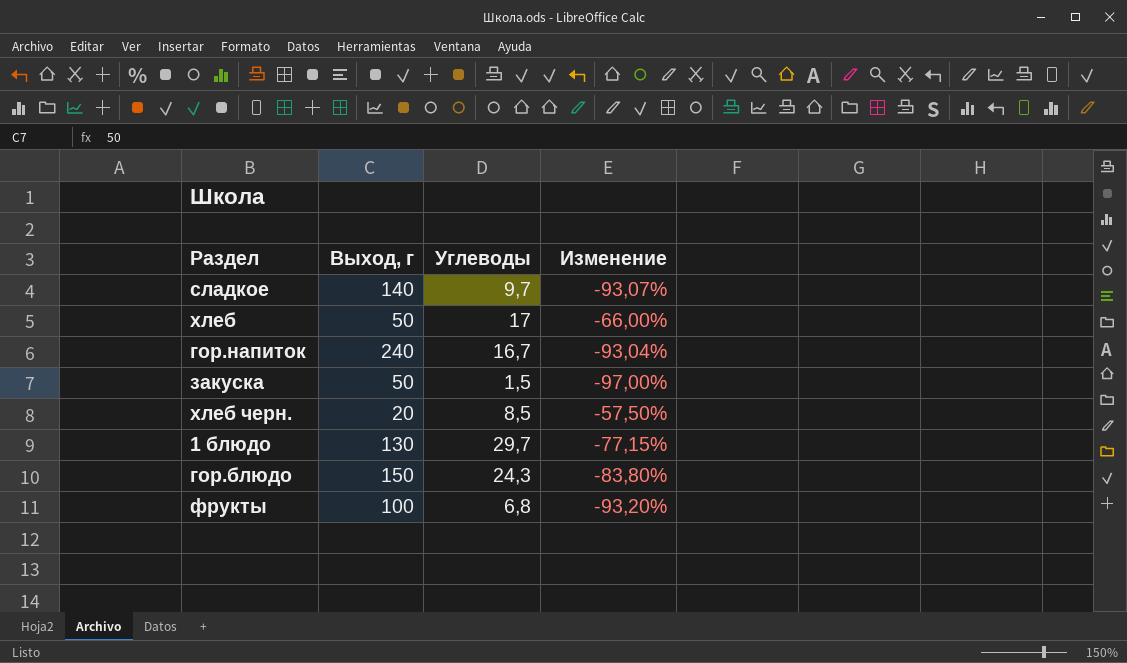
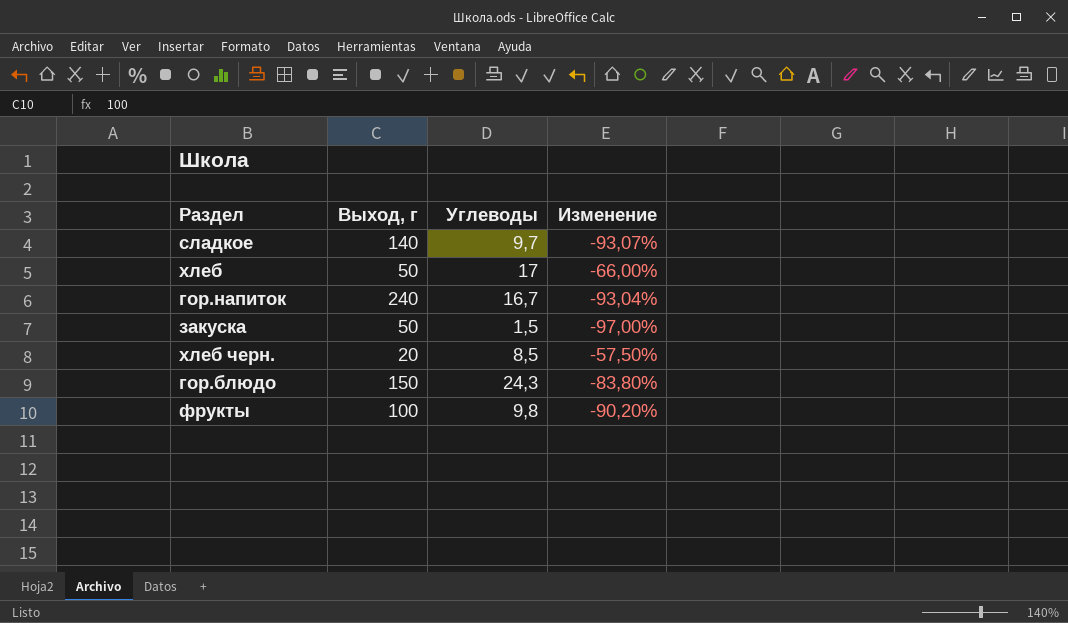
row 1 блюдо: 130 | 29,7 | -77,15% -> none
фрукты | Углеводы: 6,8 -> 9,8
фрукты | Изменение: -93,20% -> -90,20%

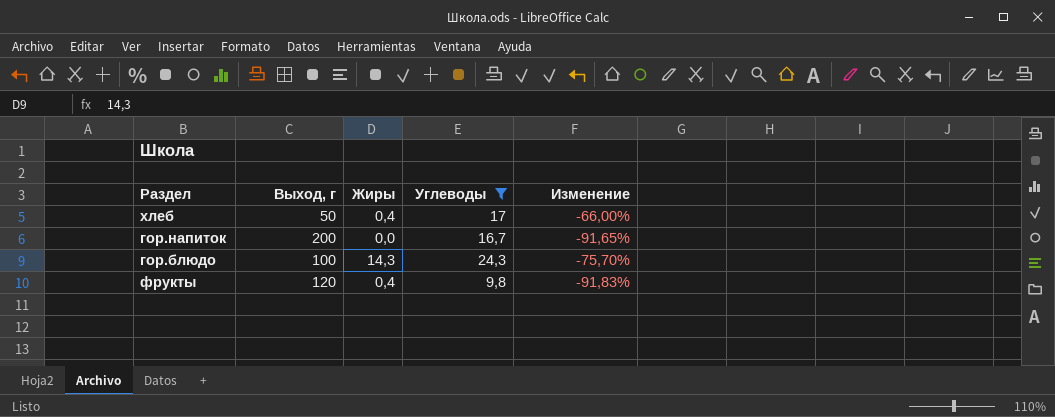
filter: none -> Углеводы >= 9,8
column Жиры | position: none -> 3
гор.напиток | Выход, г: 240 -> 200
гор.напиток | Изменение: -93,04% -> -91,65%
гор.блюдо | Выход, г: 150 -> 100
гор.блюдо | Изменение: -83,80% -> -75,70%
фрукты | Выход, г: 100 -> 120
фрукты | Изменение: -90,20% -> -91,83%

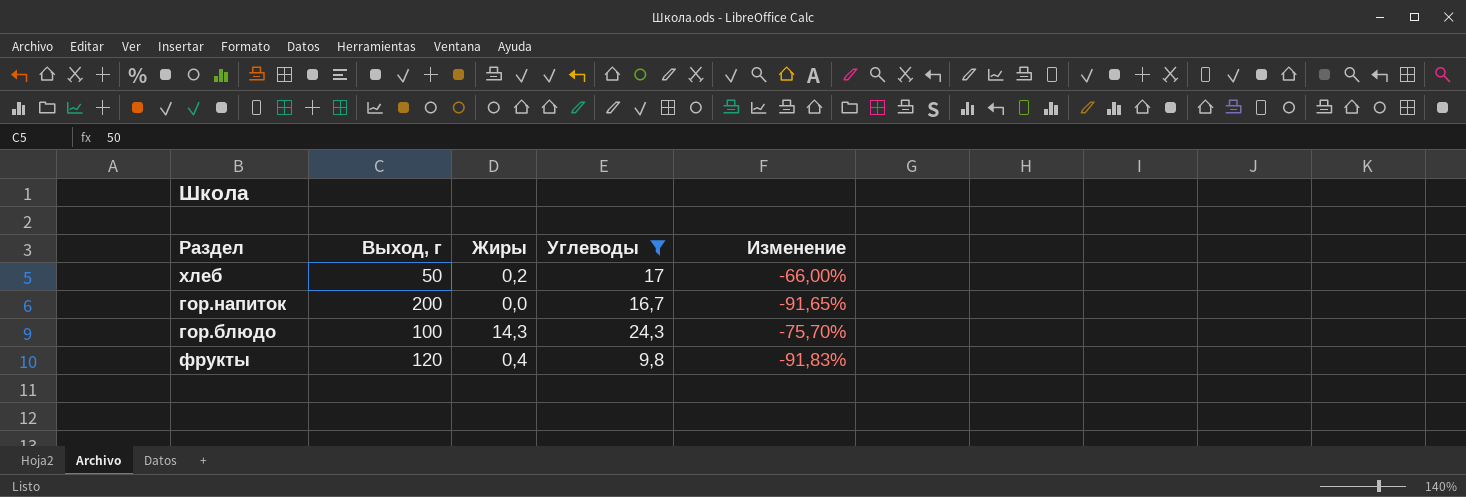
хлеб | Жиры: 0,4 -> 0,2

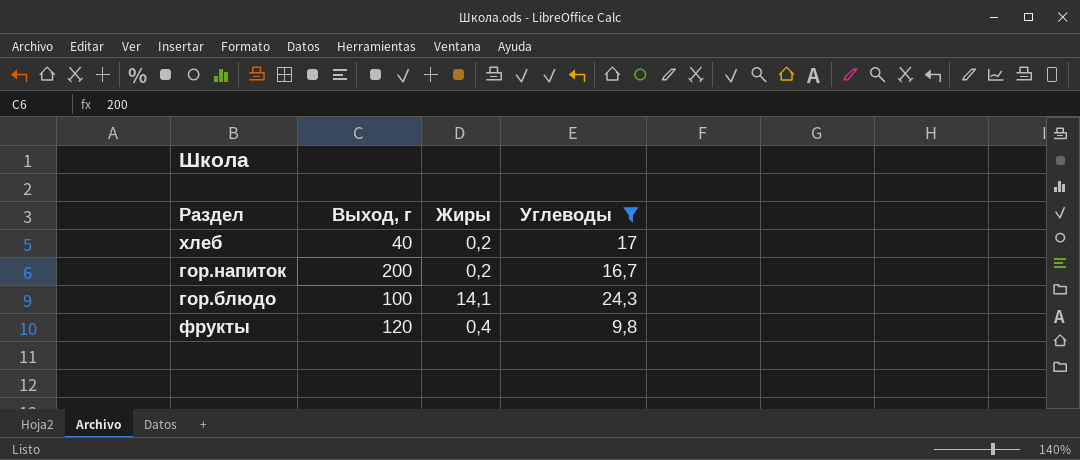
column Изменение | formula: ([Углеводы] - [Выход, г]) / [Выход, г] -> none
хлеб | Выход, г: 50 -> 40
гор.напиток | Жиры: 0,0 -> 0,2
гор.блюдо | Жиры: 14,3 -> 14,1

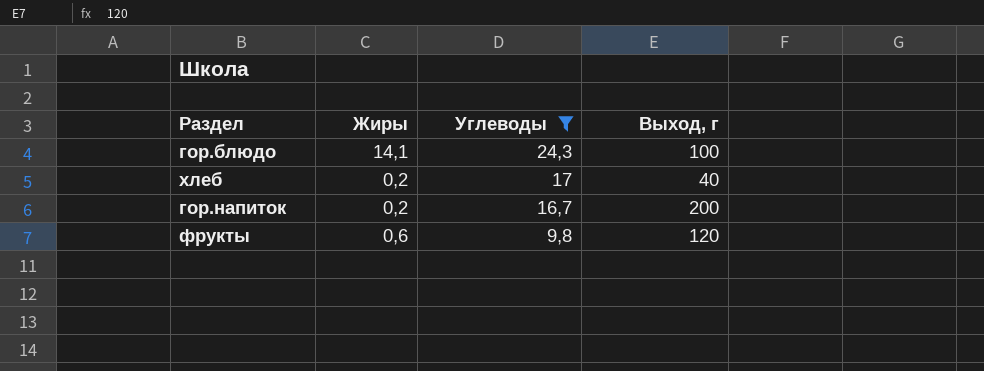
row order: none -> Углеводы descending
column Выход, г | position: 2 -> 4
фрукты | Жиры: 0,4 -> 0,6

